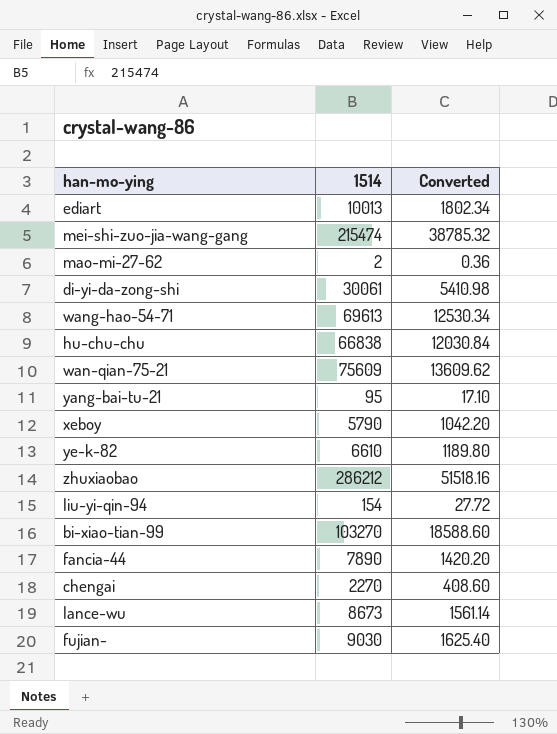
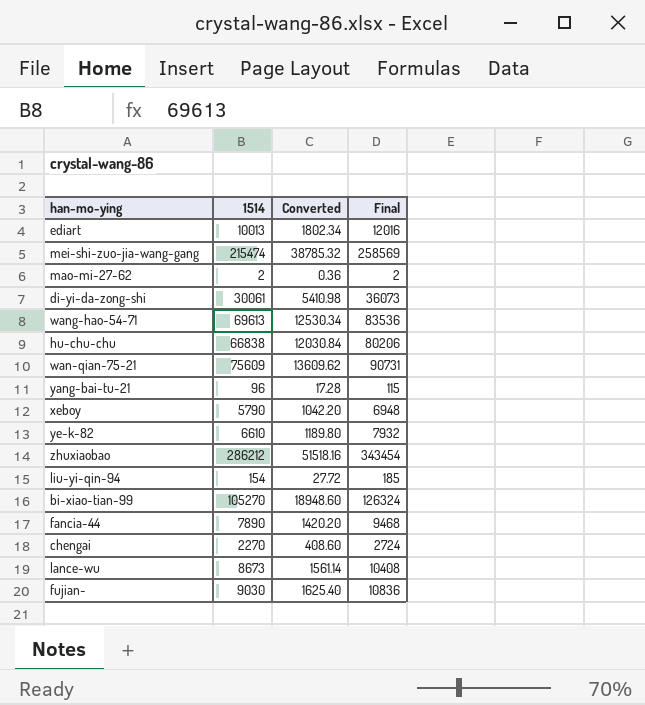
column Final | formula: none -> [1514] * 1.2
yang-bai-tu-21 | 1514: 95 -> 96
yang-bai-tu-21 | Converted: 17.10 -> 17.28
bi-xiao-tian-99 | 1514: 103270 -> 105270
bi-xiao-tian-99 | Converted: 18588.60 -> 18948.60

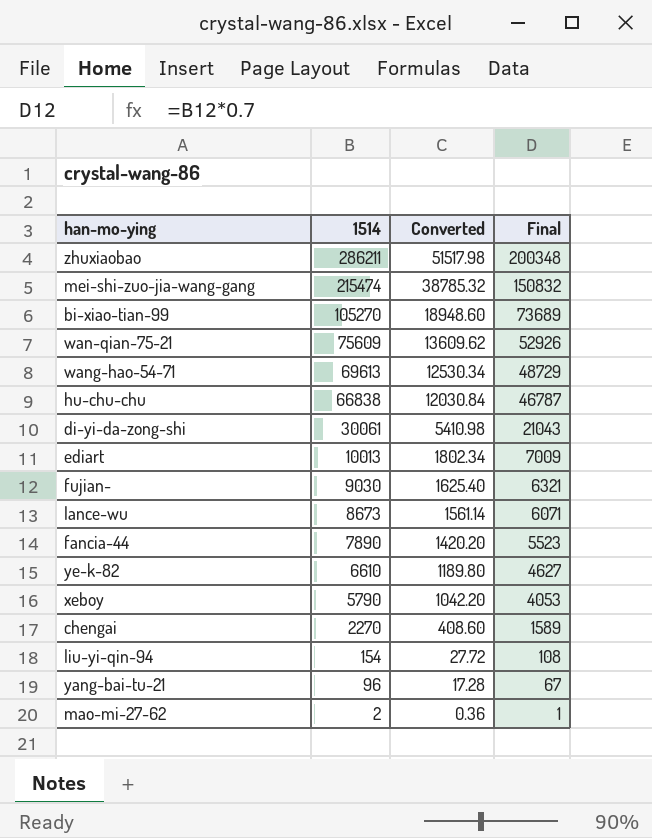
row order: none -> 1514 descending
column Final | formula: [1514] * 1.2 -> [1514] * 0.7
zhuxiaobao | 1514: 286212 -> 286211
zhuxiaobao | Converted: 51518.16 -> 51517.98

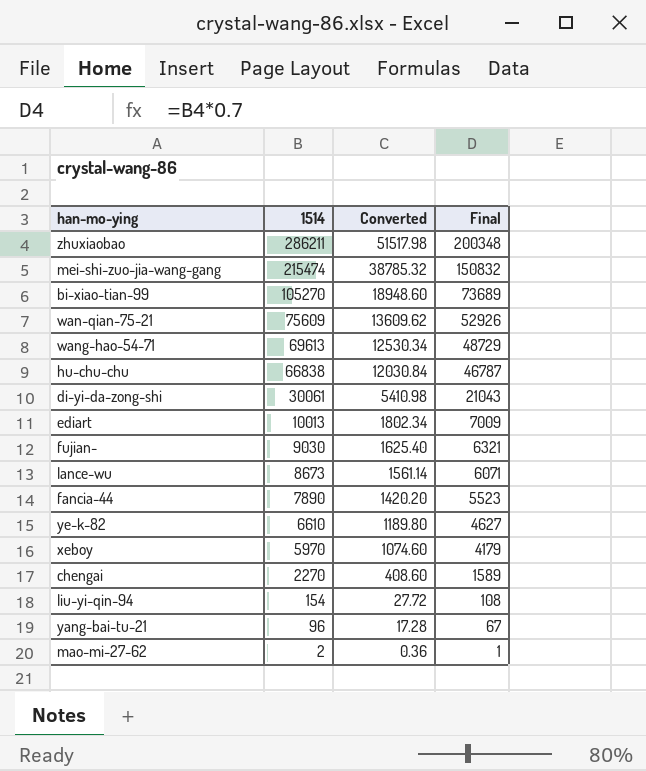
xeboy | 1514: 5790 -> 5970
xeboy | Converted: 1042.20 -> 1074.60
xeboy | Final: 4053 -> 4179

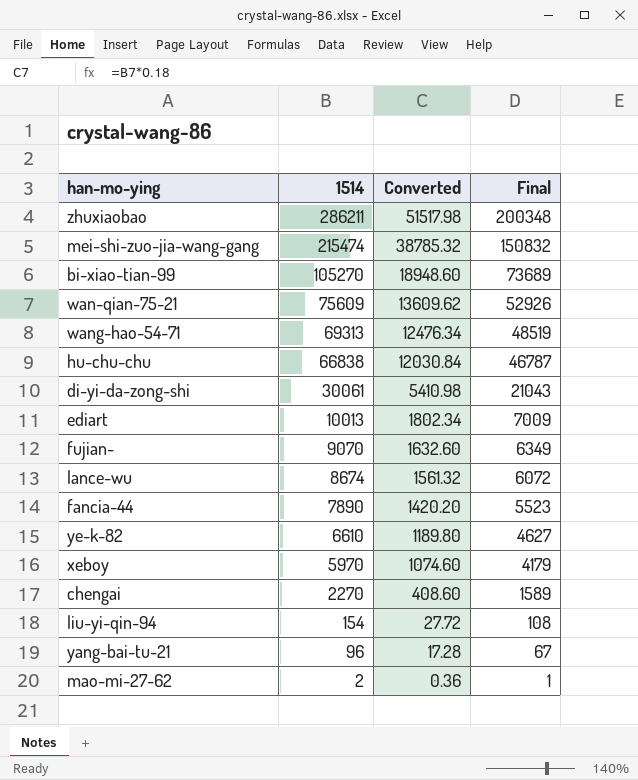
wang-hao-54-71 | 1514: 69613 -> 69313
wang-hao-54-71 | Converted: 12530.34 -> 12476.34
wang-hao-54-71 | Final: 48729 -> 48519
fujian- | 1514: 9030 -> 9070
fujian- | Converted: 1625.40 -> 1632.60
fujian- | Final: 6321 -> 6349
lance-wu | 1514: 8673 -> 8674
lance-wu | Converted: 1561.14 -> 1561.32
lance-wu | Final: 6071 -> 6072

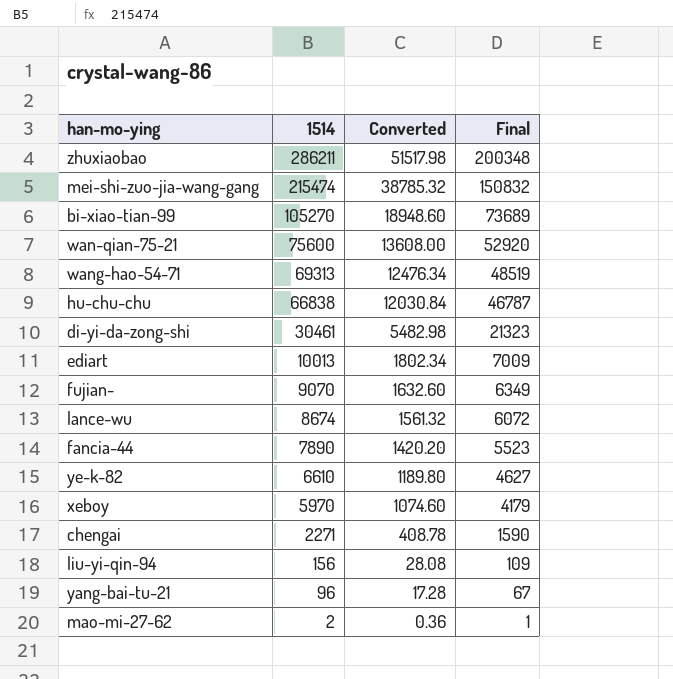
wan-qian-75-21 | 1514: 75609 -> 75600
wan-qian-75-21 | Converted: 13609.62 -> 13608.00
wan-qian-75-21 | Final: 52926 -> 52920
di-yi-da-zong-shi | 1514: 30061 -> 30461
di-yi-da-zong-shi | Converted: 5410.98 -> 5482.98
di-yi-da-zong-shi | Final: 21043 -> 21323
chengai | 1514: 2270 -> 2271
chengai | Converted: 408.60 -> 408.78
chengai | Final: 1589 -> 1590
liu-yi-qin-94 | 1514: 154 -> 156
liu-yi-qin-94 | Converted: 27.72 -> 28.08
liu-yi-qin-94 | Final: 108 -> 109

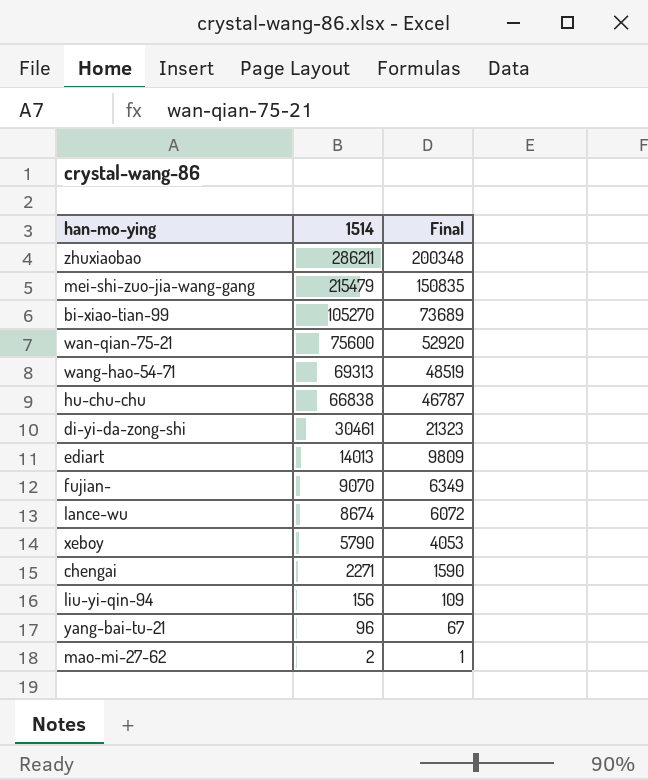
column Converted | formula: [1514] * 0.18 -> none
row fancia-44: 7890 | 1420.20 | 5523 -> none
row ye-k-82: 6610 | 1189.80 | 4627 -> none
mei-shi-zuo-jia-wang-gang | 1514: 215474 -> 215479
mei-shi-zuo-jia-wang-gang | Final: 150832 -> 150835
ediart | 1514: 10013 -> 14013
ediart | Final: 7009 -> 9809
xeboy | 1514: 5970 -> 5790
xeboy | Final: 4179 -> 4053

